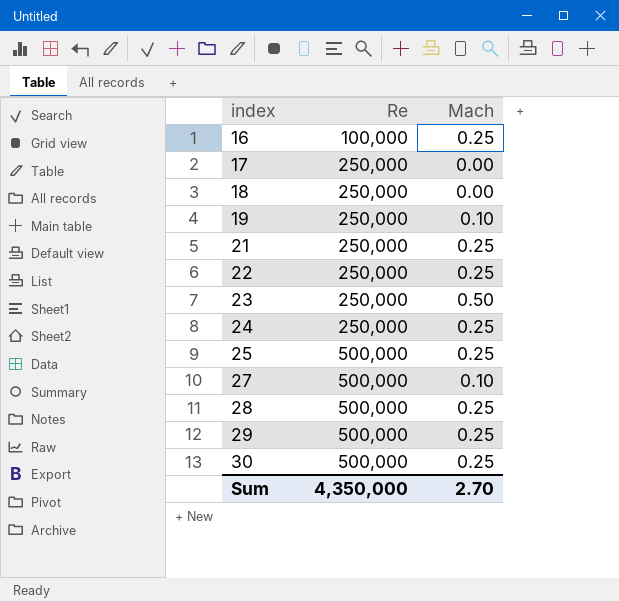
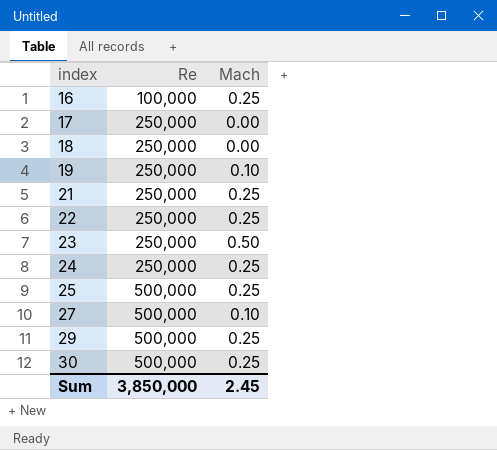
row 28: 500,000 | 0.25 -> none
Sum | Re: 4,350,000 -> 3,850,000
Sum | Mach: 2.70 -> 2.45

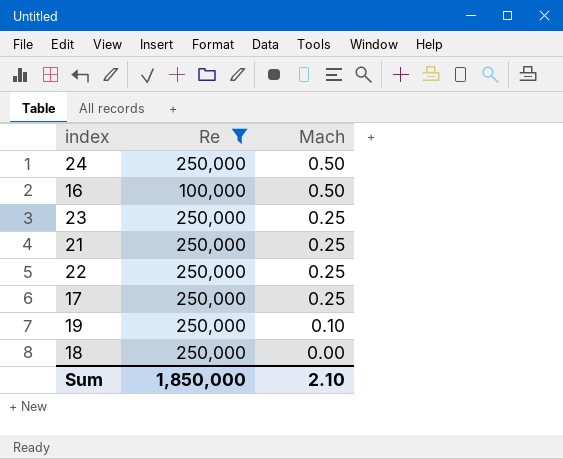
filter: none -> Re != 500,000
row order: index ascending -> Mach descending
24 | Mach: 0.25 -> 0.50
16 | Mach: 0.25 -> 0.50
23 | Mach: 0.50 -> 0.25
17 | Mach: 0.00 -> 0.25
Sum | Re: 3,850,000 -> 1,850,000
Sum | Mach: 2.45 -> 2.10

